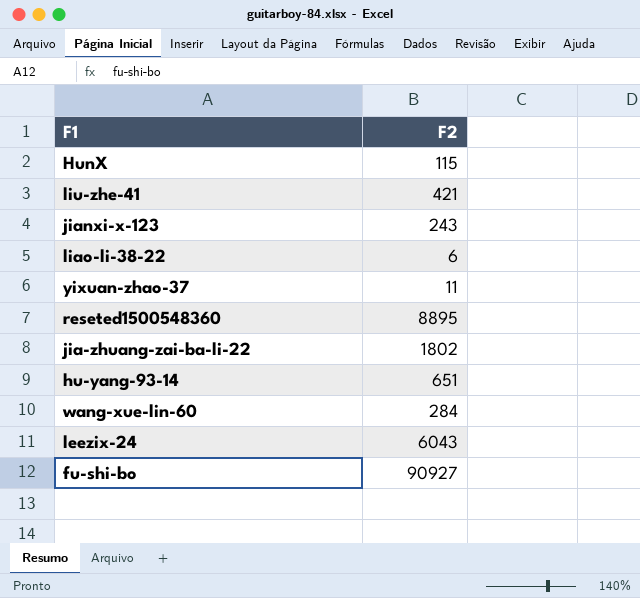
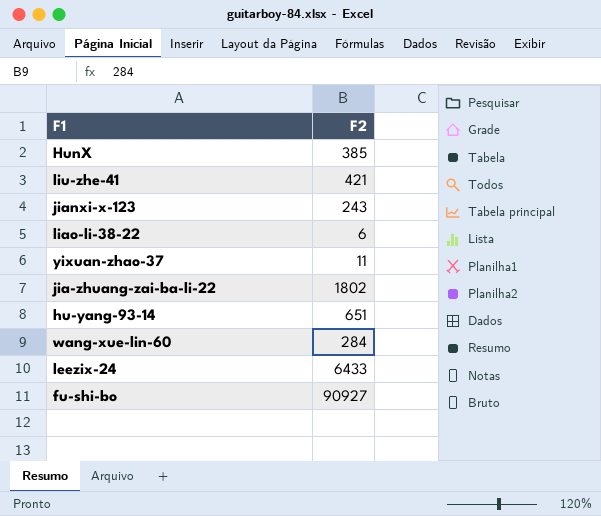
row reseted1500548360: 8895 -> none
HunX | F2: 115 -> 385
leezix-24 | F2: 6043 -> 6433

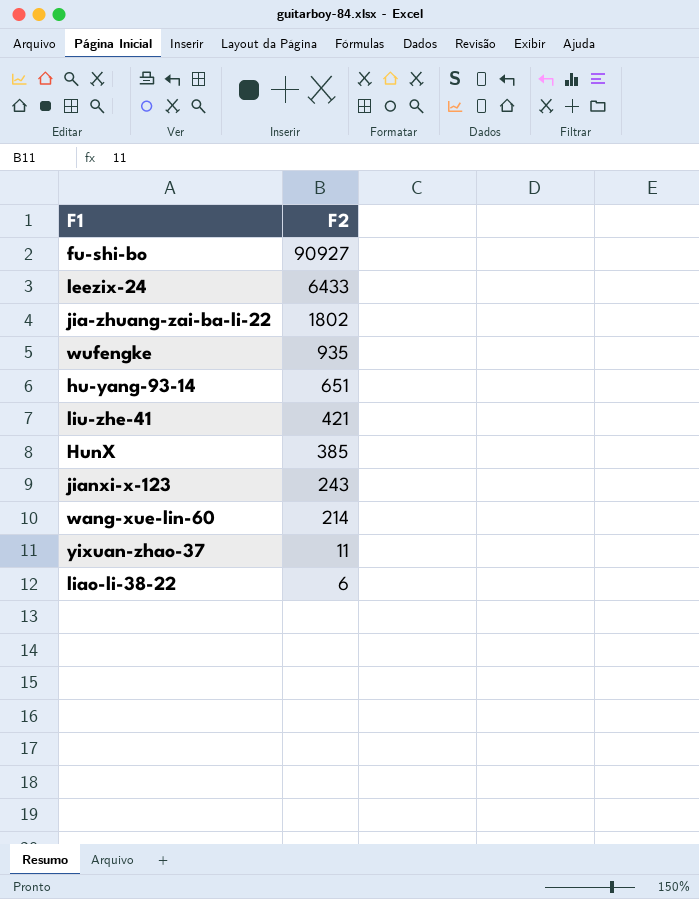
row order: none -> F2 descending
row wufengke: none -> 935
wang-xue-lin-60 | F2: 284 -> 214

